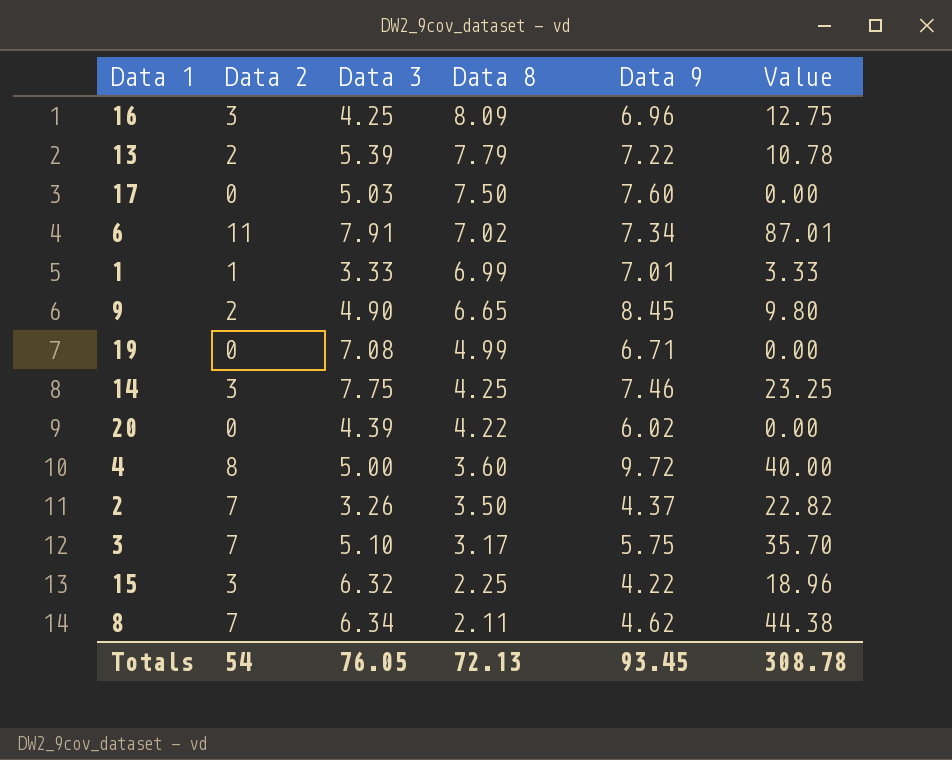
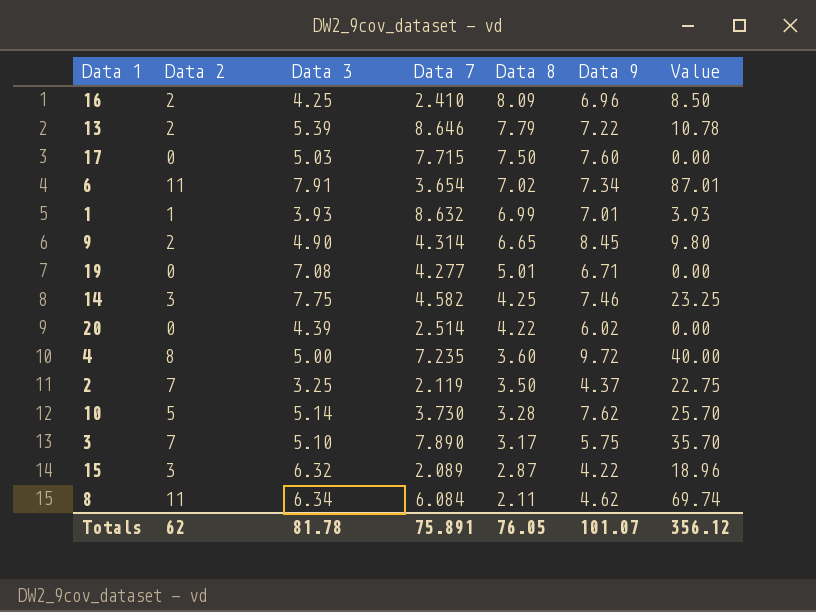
column Data 7 | position: none -> 4
16 | Data 2: 3 -> 2
16 | Value: 12.75 -> 8.50
1 | Data 3: 3.33 -> 3.93
1 | Value: 3.33 -> 3.93
19 | Data 8: 4.99 -> 5.01
2 | Data 3: 3.26 -> 3.25
2 | Value: 22.82 -> 22.75
row 10: none -> 5 | 5.14 | 3.730 | 3.28 | 7.62 | 25.70
15 | Data 8: 2.25 -> 2.87
8 | Data 2: 7 -> 11
8 | Value: 44.38 -> 69.74
Totals | Data 2: 54 -> 62
Totals | Data 3: 76.05 -> 81.78
Totals | Data 8: 72.13 -> 76.05
Totals | Data 9: 93.45 -> 101.07
Totals | Value: 308.78 -> 356.12

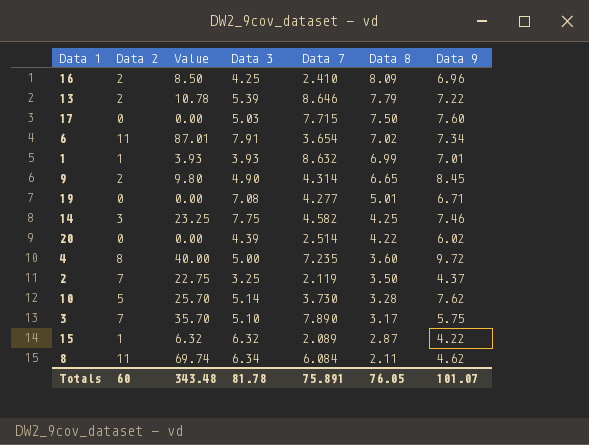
column Value | position: 7 -> 3
15 | Data 2: 3 -> 1
15 | Value: 18.96 -> 6.32
Totals | Data 2: 62 -> 60
Totals | Value: 356.12 -> 343.48

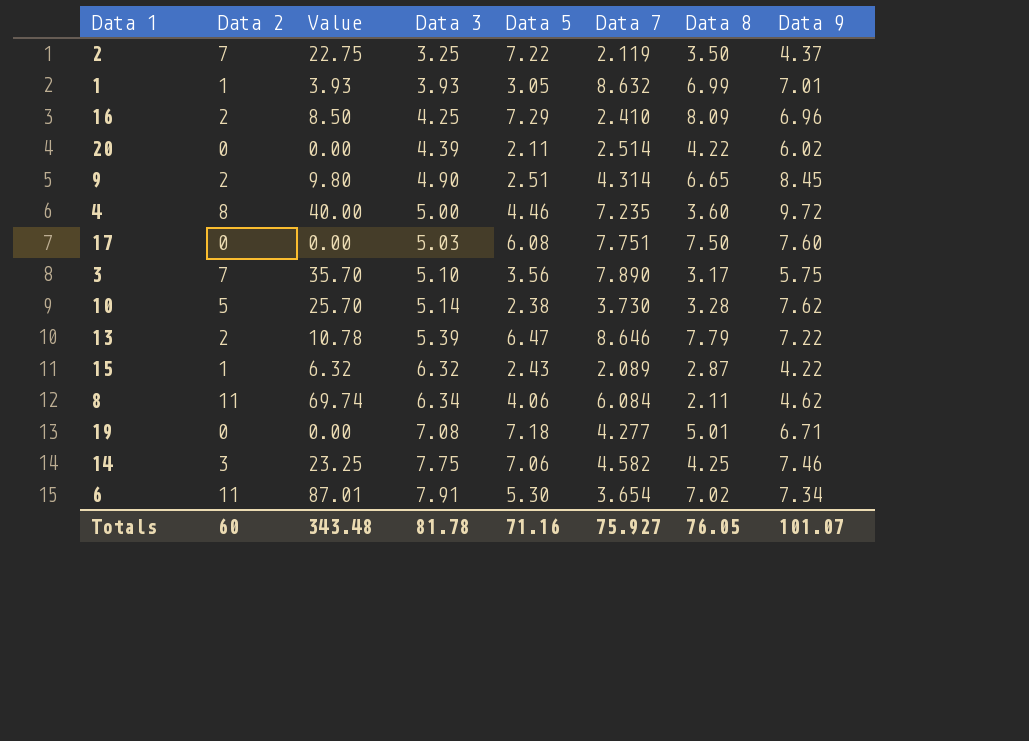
row order: Data 8 descending -> Data 3 ascending
column Data 5 | position: none -> 5
17 | Data 7: 7.715 -> 7.751
Totals | Data 7: 75.891 -> 75.927

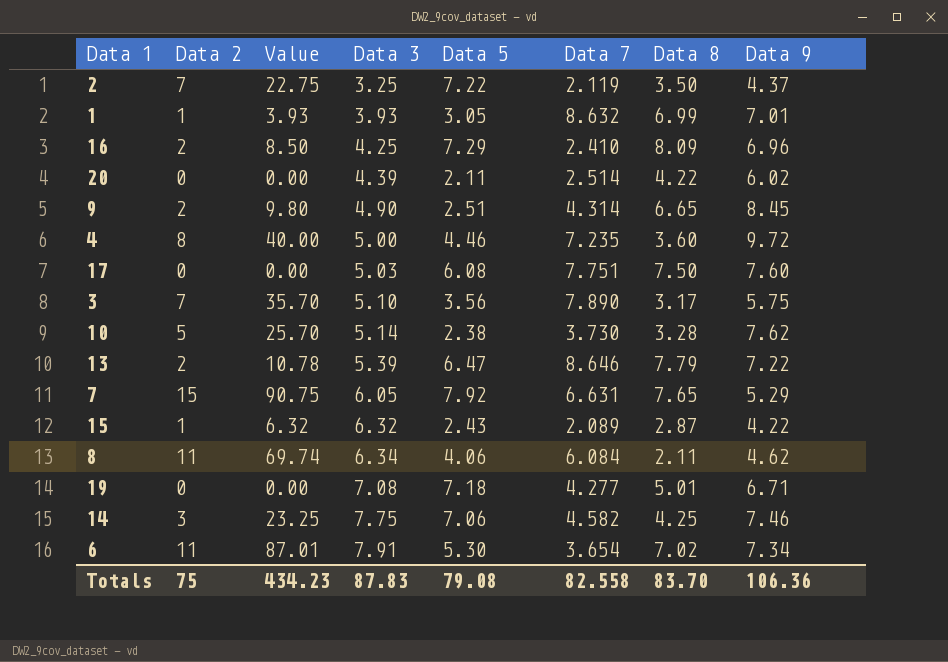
row 7: none -> 15 | 90.75 | 6.05 | 7.92 | 6.631 | 7.65 | 5.29
Totals | Data 2: 60 -> 75
Totals | Value: 343.48 -> 434.23
Totals | Data 3: 81.78 -> 87.83
Totals | Data 5: 71.16 -> 79.08
Totals | Data 7: 75.927 -> 82.558
Totals | Data 8: 76.05 -> 83.70
Totals | Data 9: 101.07 -> 106.36

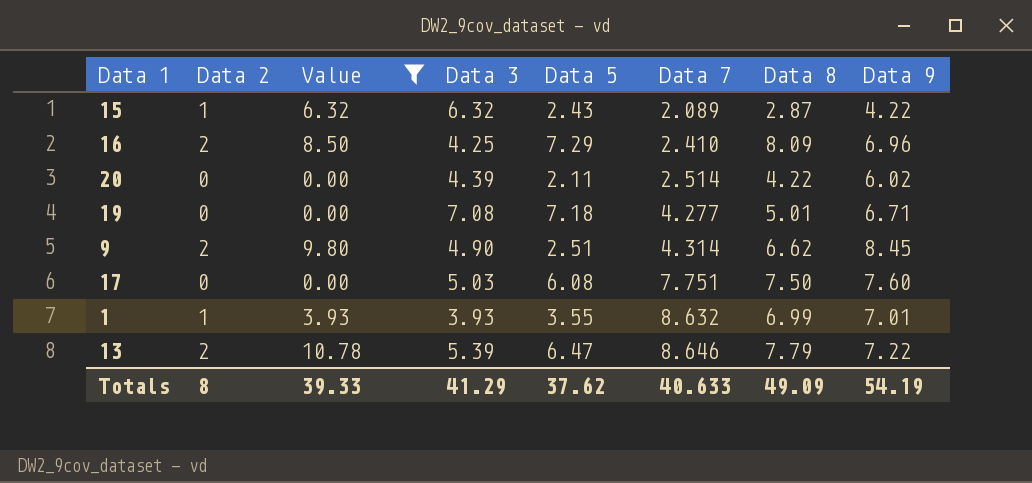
filter: none -> Value <= 10.78
row order: Data 3 ascending -> Data 7 ascending
9 | Data 8: 6.65 -> 6.62
1 | Data 5: 3.05 -> 3.55
Totals | Data 2: 75 -> 8
Totals | Value: 434.23 -> 39.33
Totals | Data 3: 87.83 -> 41.29
Totals | Data 5: 79.08 -> 37.62
Totals | Data 7: 82.558 -> 40.633
Totals | Data 8: 83.70 -> 49.09
Totals | Data 9: 106.36 -> 54.19

